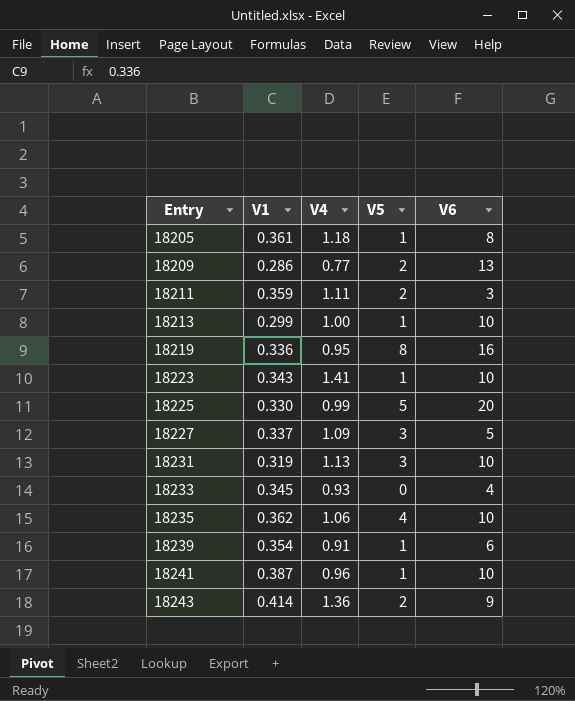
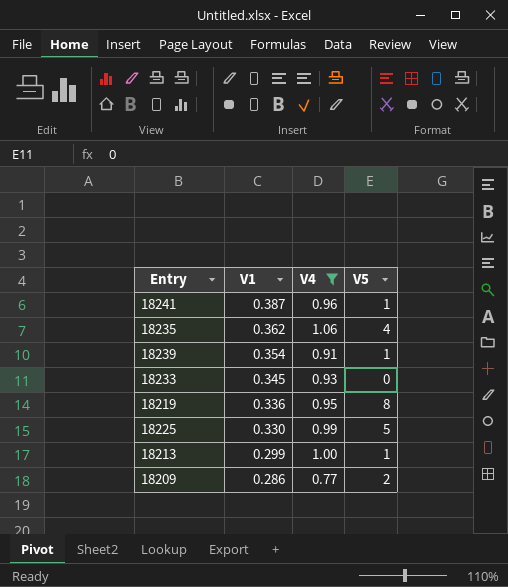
filter: none -> V4 <= 1.06
row order: Entry ascending -> V1 descending
column V6 | position: 5 -> none

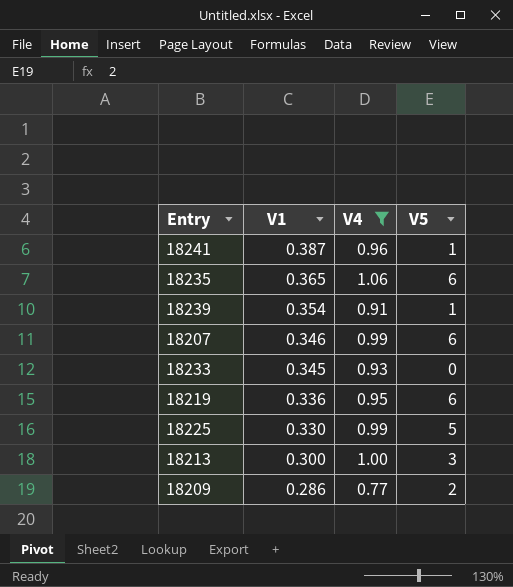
18235 | V1: 0.362 -> 0.365
18235 | V5: 4 -> 6
row 18207: none -> 0.346 | 0.99 | 6
18219 | V5: 8 -> 6
18213 | V1: 0.299 -> 0.300
18213 | V5: 1 -> 3

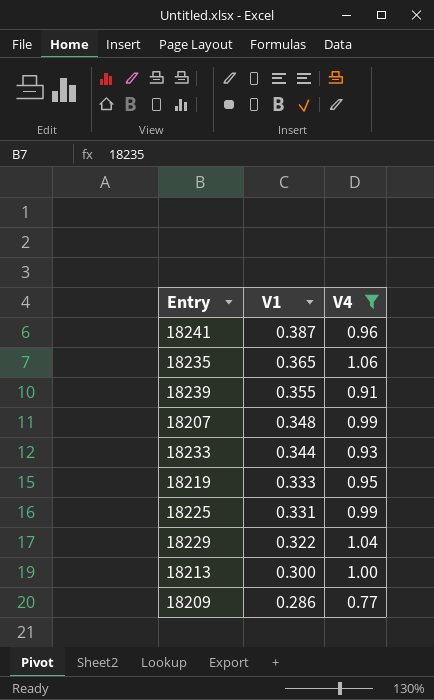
column V5 | position: 4 -> none
18239 | V1: 0.354 -> 0.355
18207 | V1: 0.346 -> 0.348
18233 | V1: 0.345 -> 0.344
18219 | V1: 0.336 -> 0.333
18225 | V1: 0.330 -> 0.331
row 18229: none -> 0.322 | 1.04

